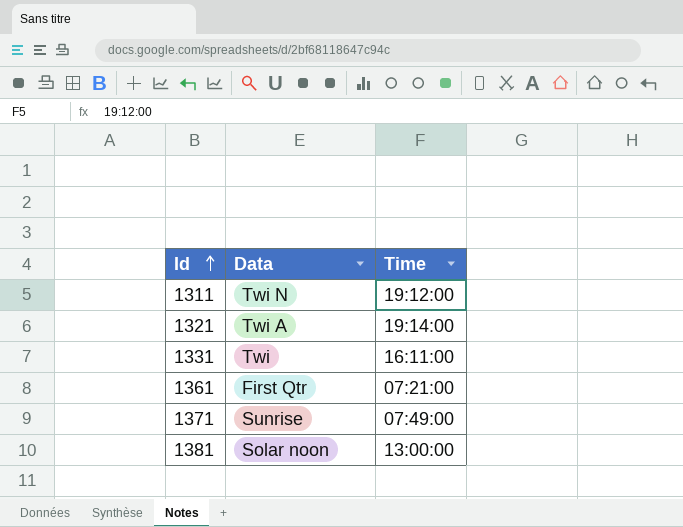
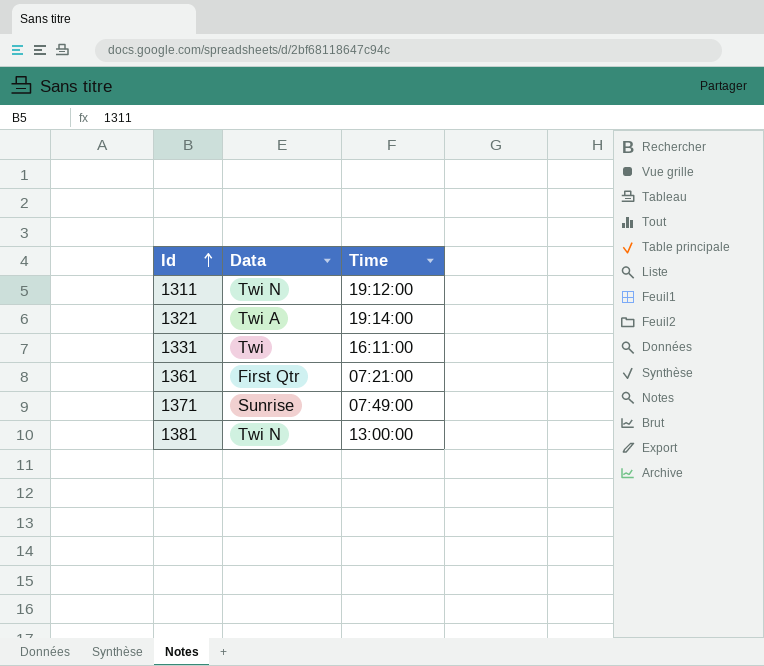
1381 | Data: Solar noon -> Twi N

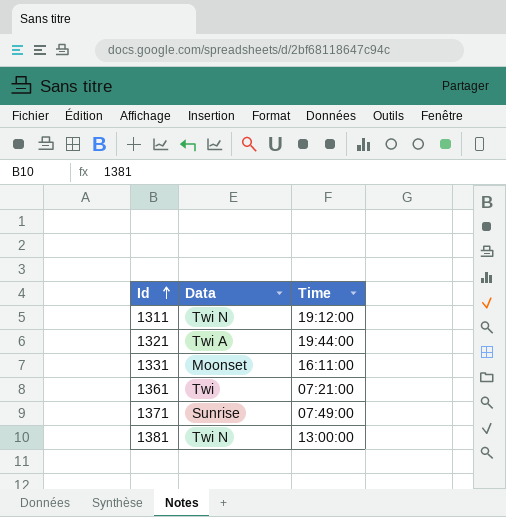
1321 | Time: 19:14:00 -> 19:44:00
1331 | Data: Twi -> Moonset
1361 | Data: First Qtr -> Twi

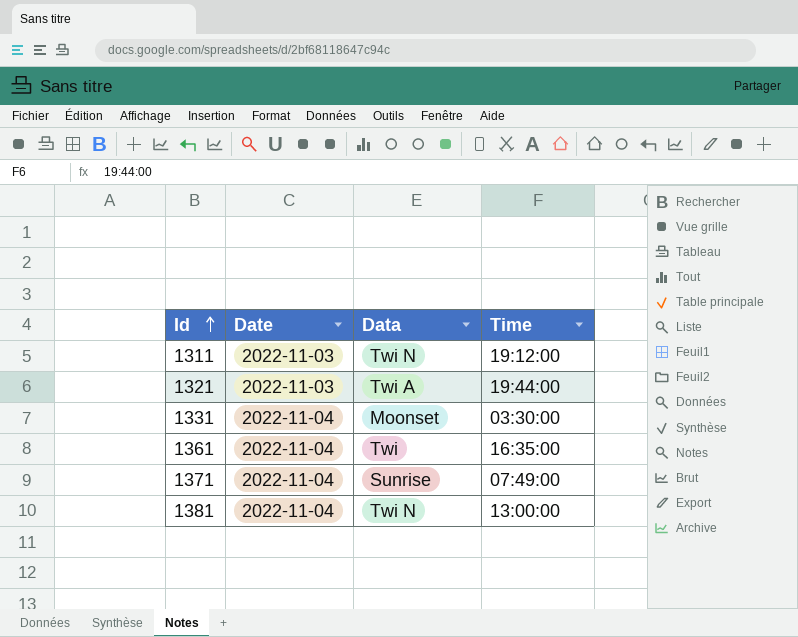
column Date | position: none -> 2
1331 | Time: 16:11:00 -> 03:30:00
1361 | Time: 07:21:00 -> 16:35:00

